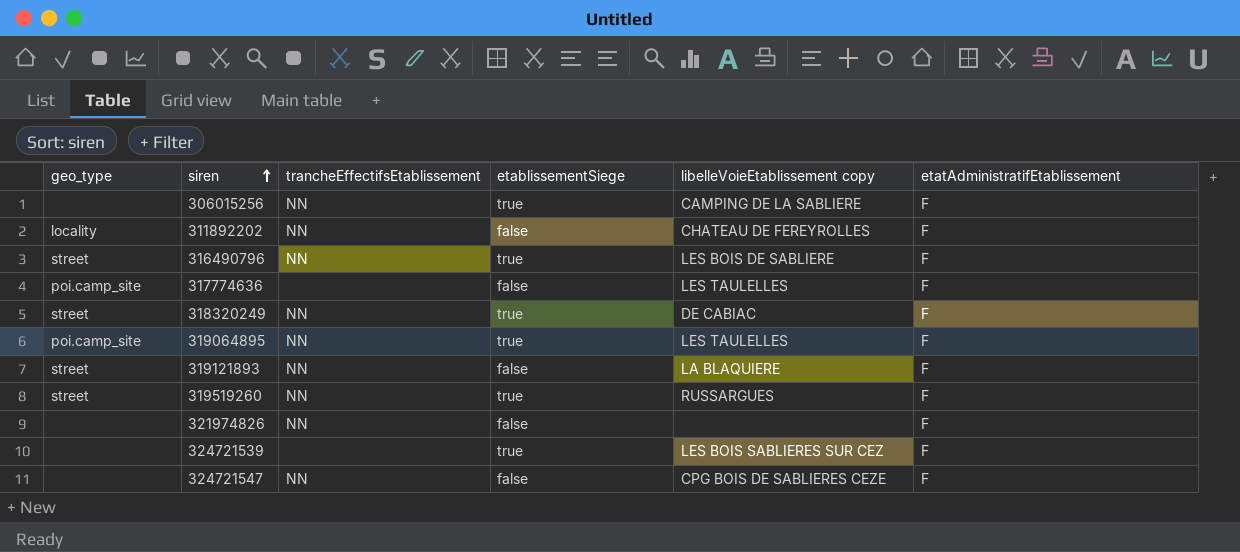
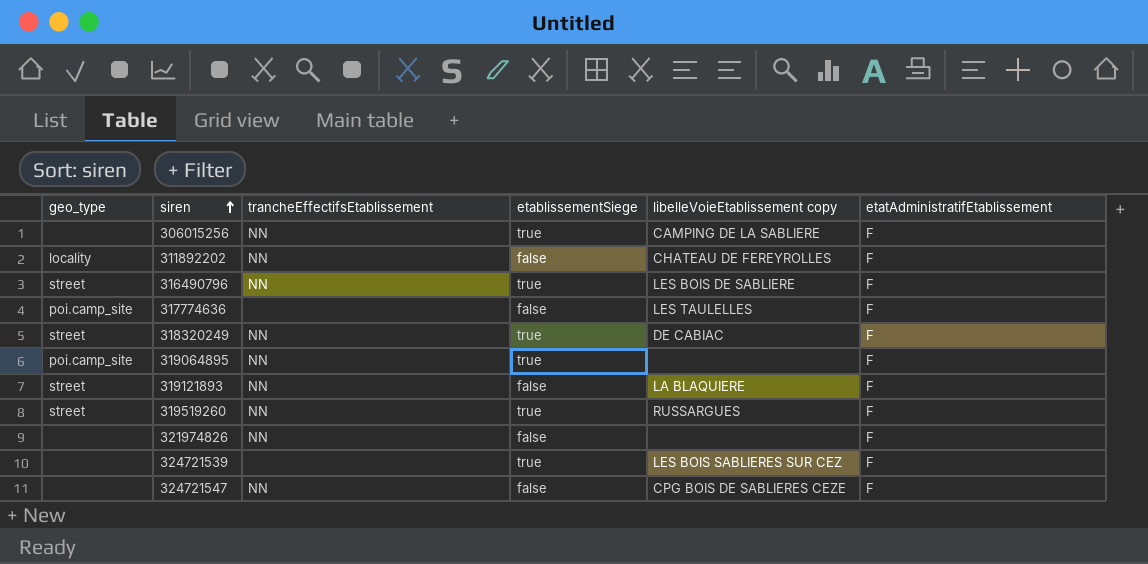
319064895 | libelleVoieEtablissement copy: LES TAULELLES -> none

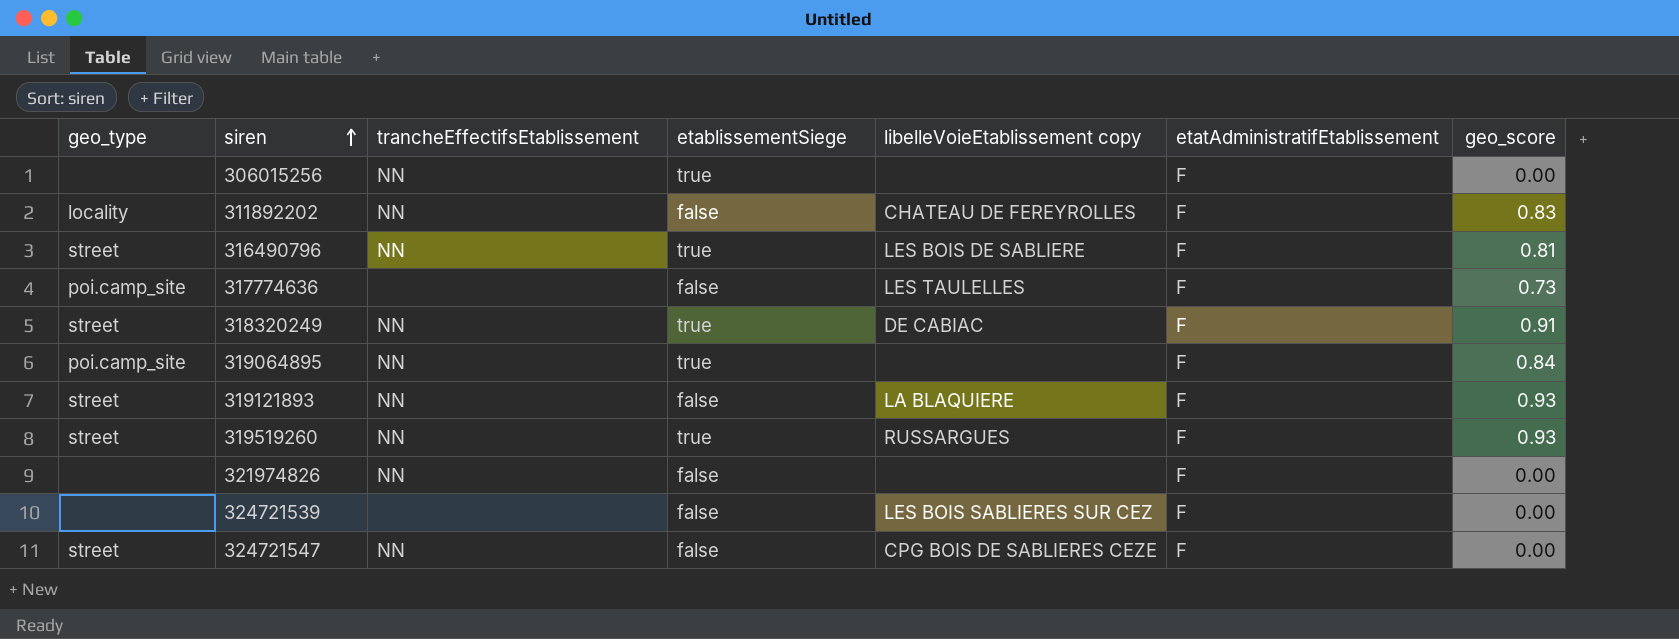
column geo_score | position: none -> 7
306015256 | libelleVoieEtablissement copy: CAMPING DE LA SABLIERE -> none
324721539 | etablissementSiege: true -> false
324721547 | geo_type: none -> street

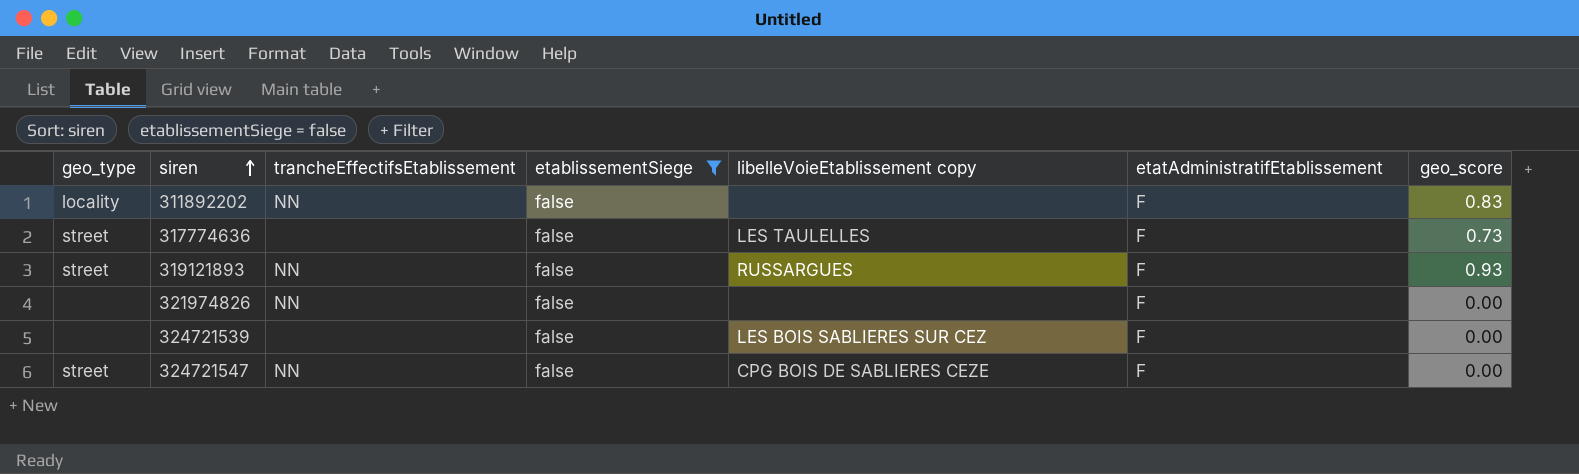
filter: none -> etablissementSiege = false
311892202 | libelleVoieEtablissement copy: CHATEAU DE FEREYROLLES -> none
317774636 | geo_type: poi.camp_site -> street
319121893 | libelleVoieEtablissement copy: LA BLAQUIERE -> RUSSARGUES

